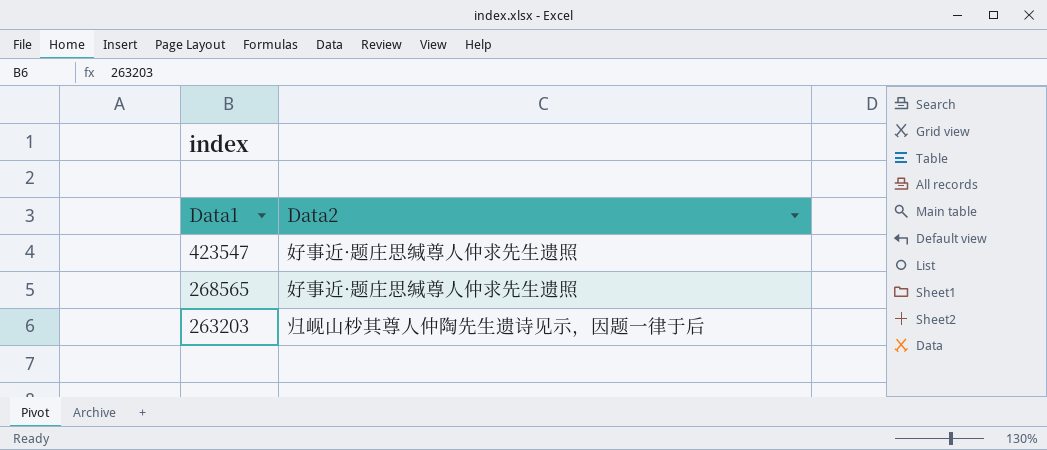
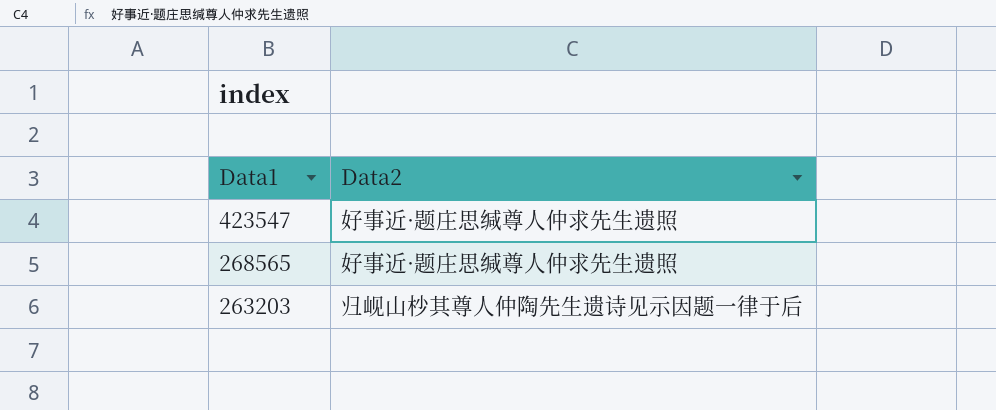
263203 | Data2: 归岘山杪其尊人仲陶先生遗诗见示，因题一律于后 -> 归岘山杪其尊人仲陶先生遗诗见示因题一律于后

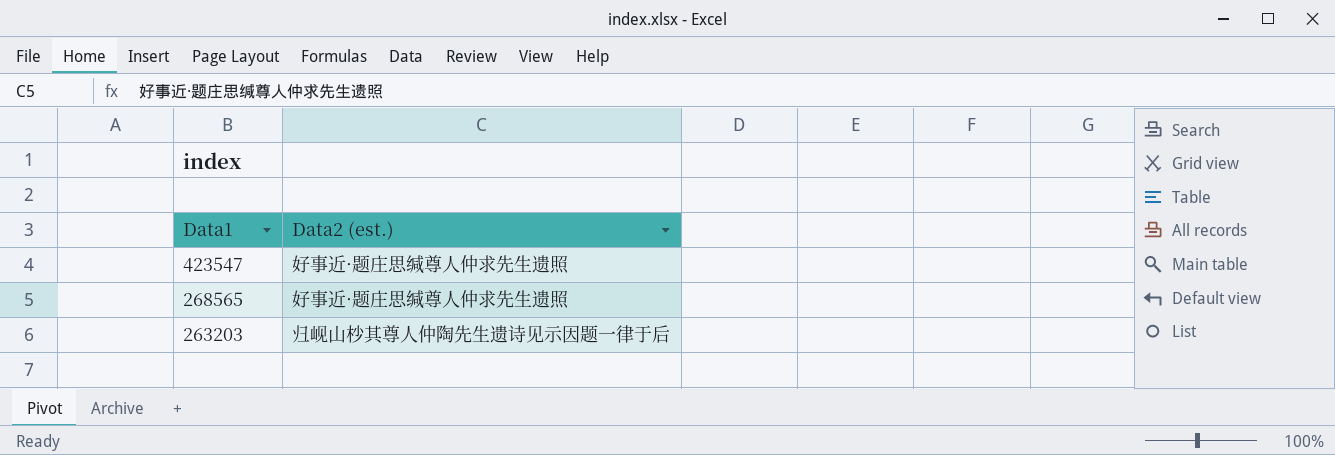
column name: Data2 -> Data2 (est.)

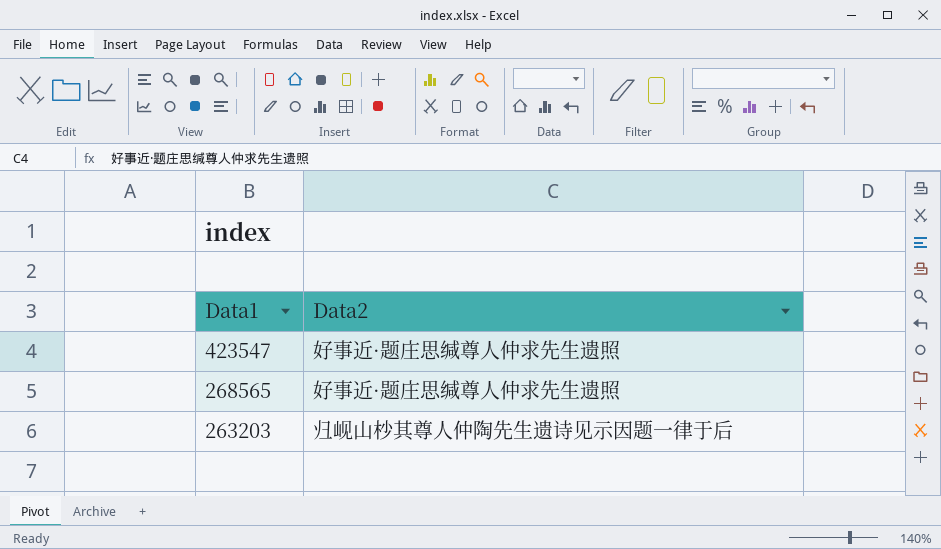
column name: Data2 (est.) -> Data2

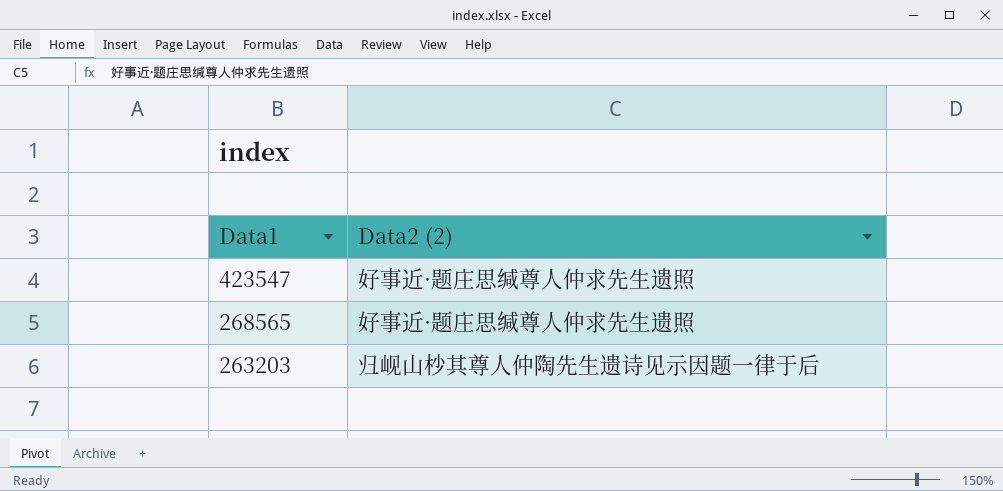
column name: Data2 -> Data2 (2)

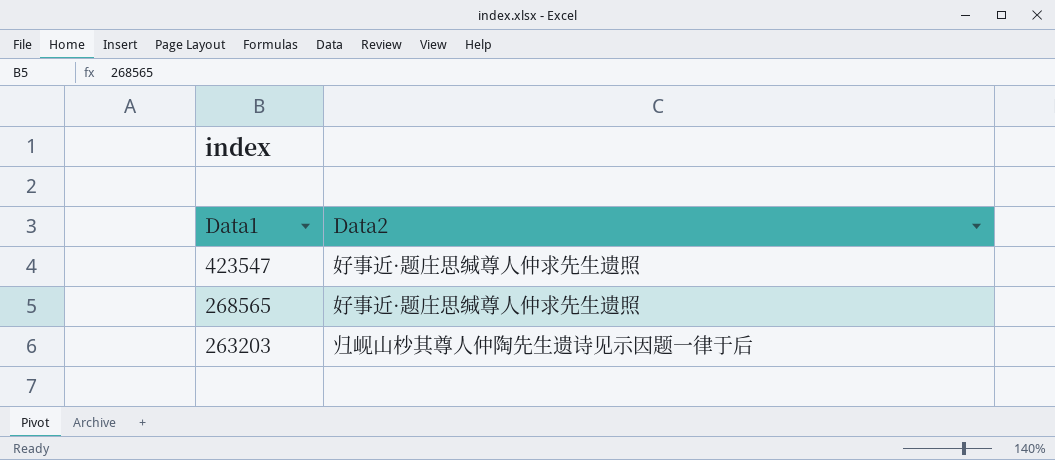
column name: Data2 (2) -> Data2

